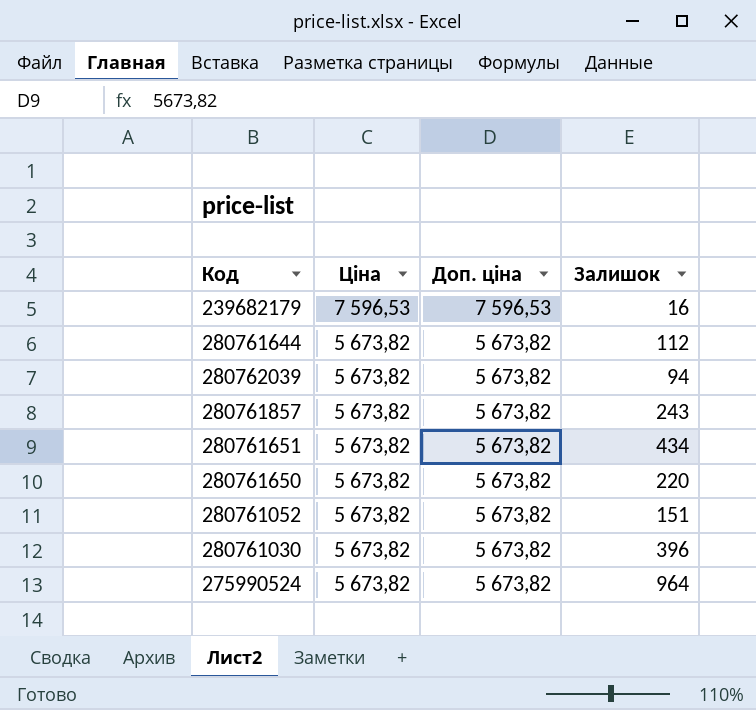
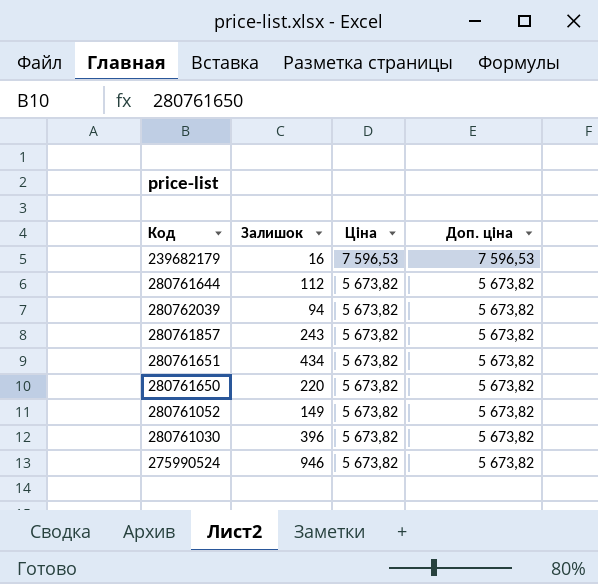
column Залишок | position: 4 -> 2
280761052 | Залишок: 151 -> 149
275990524 | Залишок: 964 -> 946

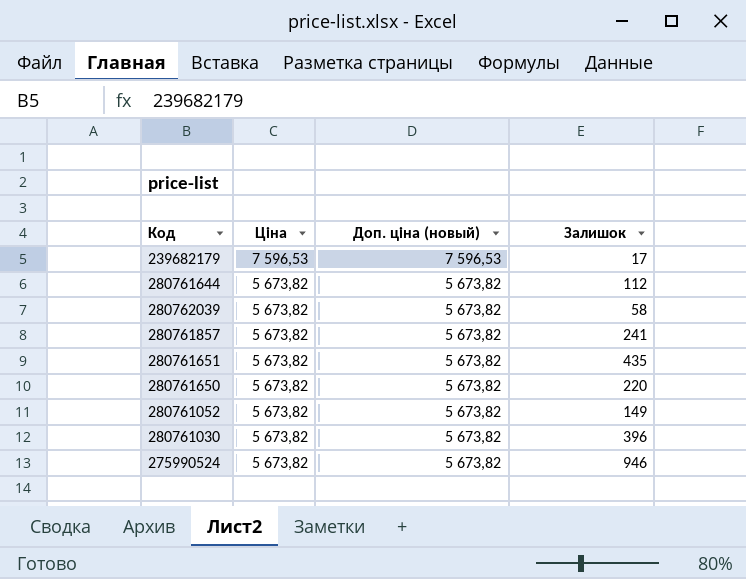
column name: Доп. ціна -> Доп. ціна (новый)
column Залишок | position: 2 -> 4
239682179 | Залишок: 16 -> 17
280762039 | Залишок: 94 -> 58
280761857 | Залишок: 243 -> 241
280761651 | Залишок: 434 -> 435

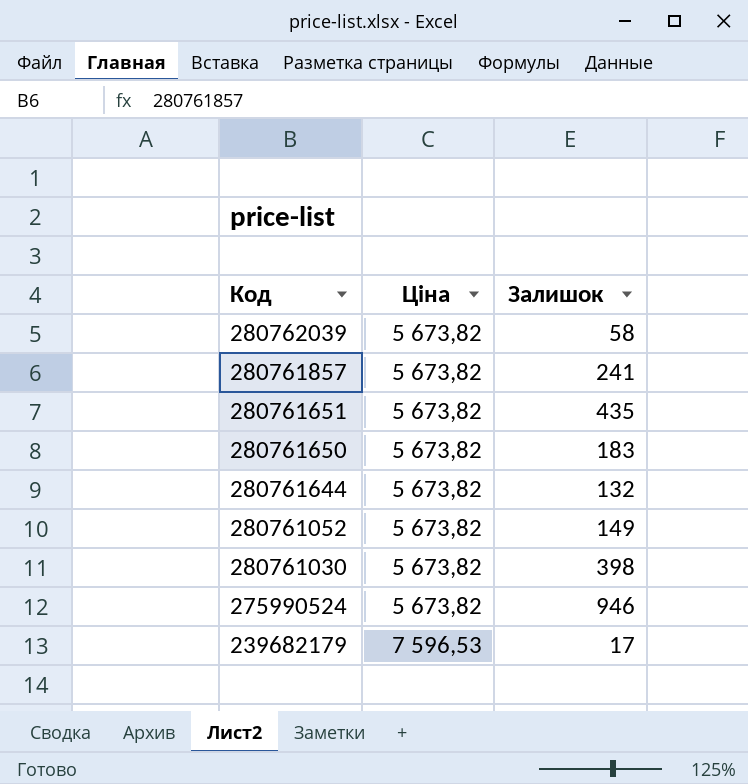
row order: Ціна descending -> Код descending
column Доп. ціна (новый) | position: 3 -> none
280761650 | Залишок: 220 -> 183
280761644 | Залишок: 112 -> 132
280761030 | Залишок: 396 -> 398

